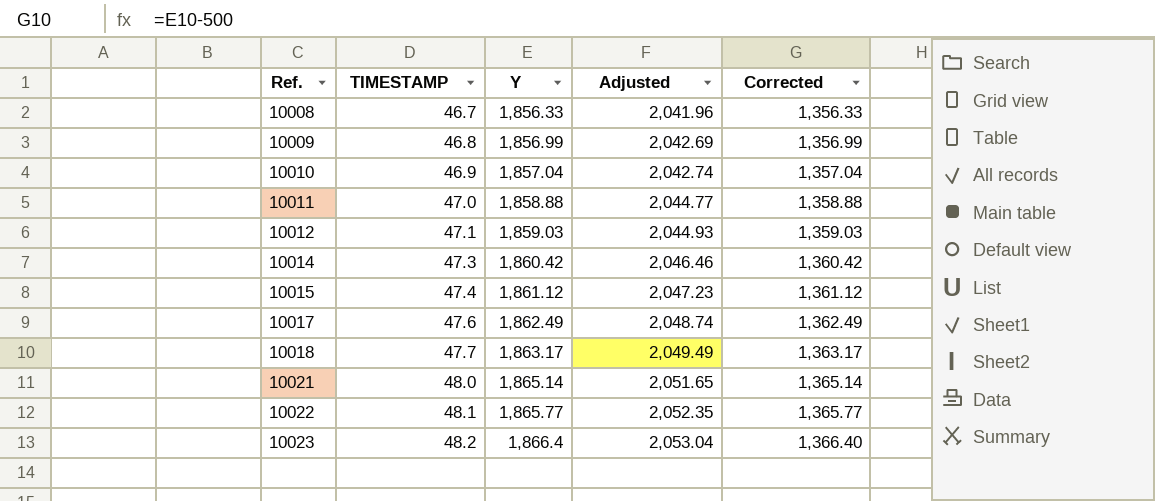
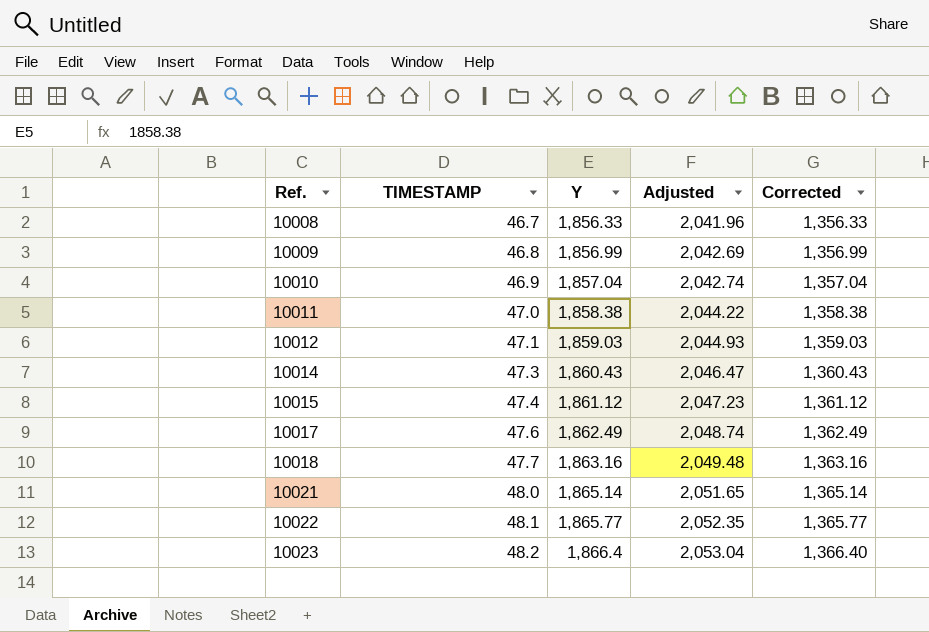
10011 | Y: 1,858.88 -> 1,858.38
10011 | Adjusted: 2,044.77 -> 2,044.22
10011 | Corrected: 1,358.88 -> 1,358.38
10014 | Y: 1,860.42 -> 1,860.43
10014 | Adjusted: 2,046.46 -> 2,046.47
10014 | Corrected: 1,360.42 -> 1,360.43
10018 | Y: 1,863.17 -> 1,863.16
10018 | Adjusted: 2,049.49 -> 2,049.48
10018 | Corrected: 1,363.17 -> 1,363.16

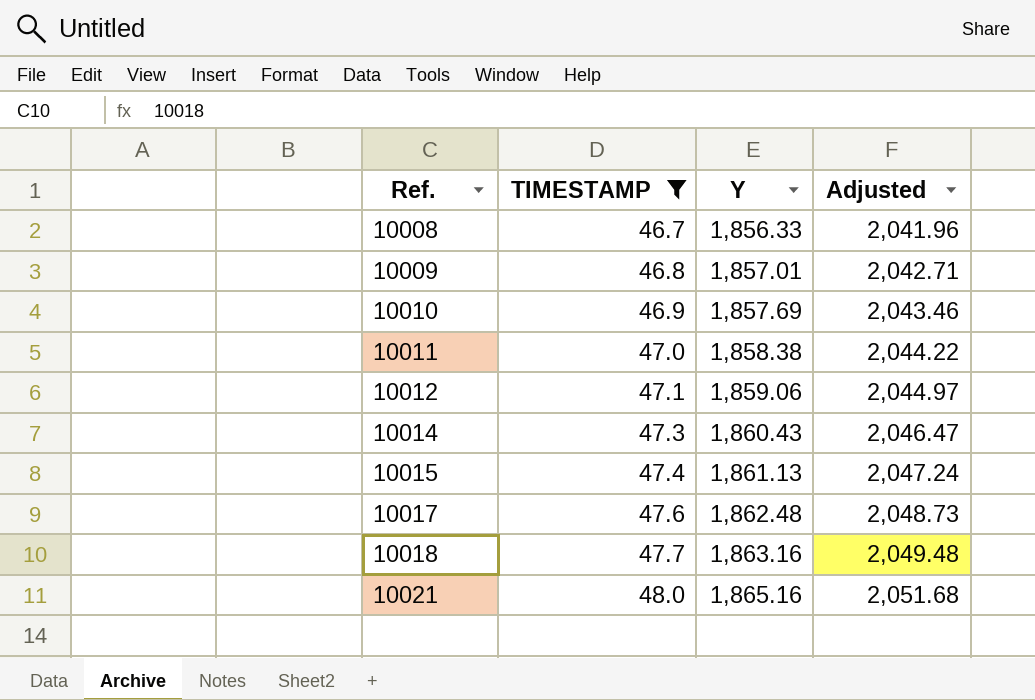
filter: none -> TIMESTAMP <= 48.0
column Corrected | formula: [Y] - 500 -> none
10009 | Y: 1,856.99 -> 1,857.01
10009 | Adjusted: 2,042.69 -> 2,042.71
10010 | Y: 1,857.04 -> 1,857.69
10010 | Adjusted: 2,042.74 -> 2,043.46
10012 | Y: 1,859.03 -> 1,859.06
10012 | Adjusted: 2,044.93 -> 2,044.97
10015 | Y: 1,861.12 -> 1,861.13
10015 | Adjusted: 2,047.23 -> 2,047.24
10017 | Y: 1,862.49 -> 1,862.48
10017 | Adjusted: 2,048.74 -> 2,048.73
10021 | Y: 1,865.14 -> 1,865.16
10021 | Adjusted: 2,051.65 -> 2,051.68

